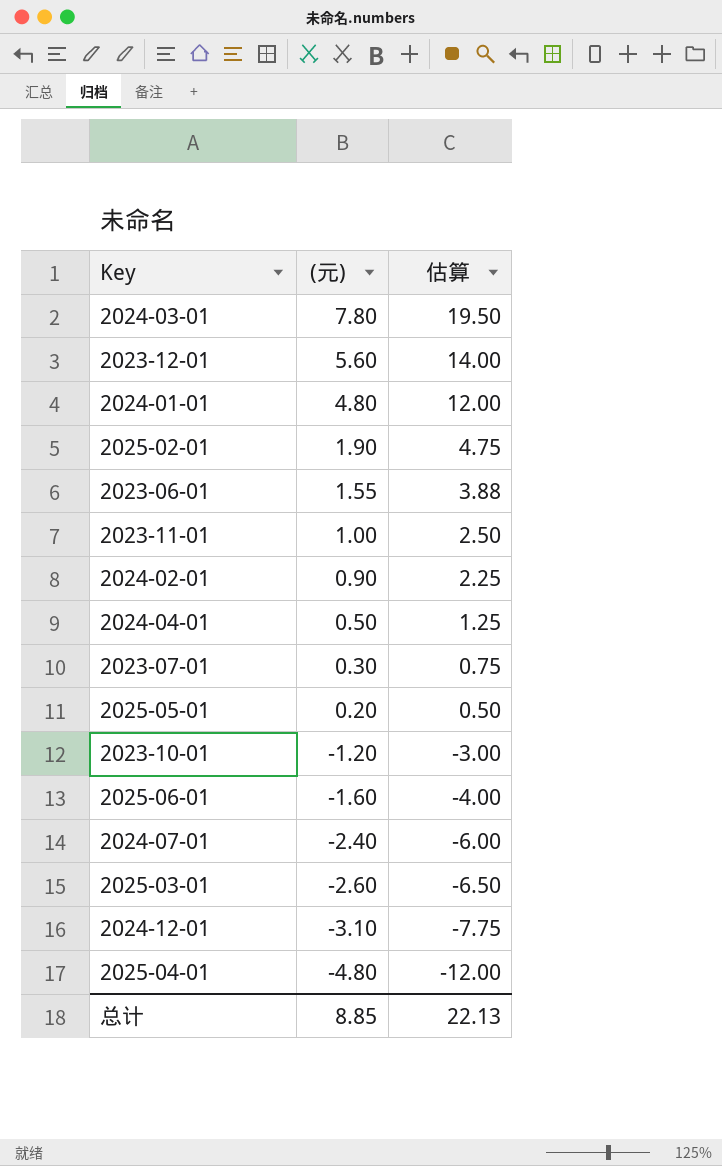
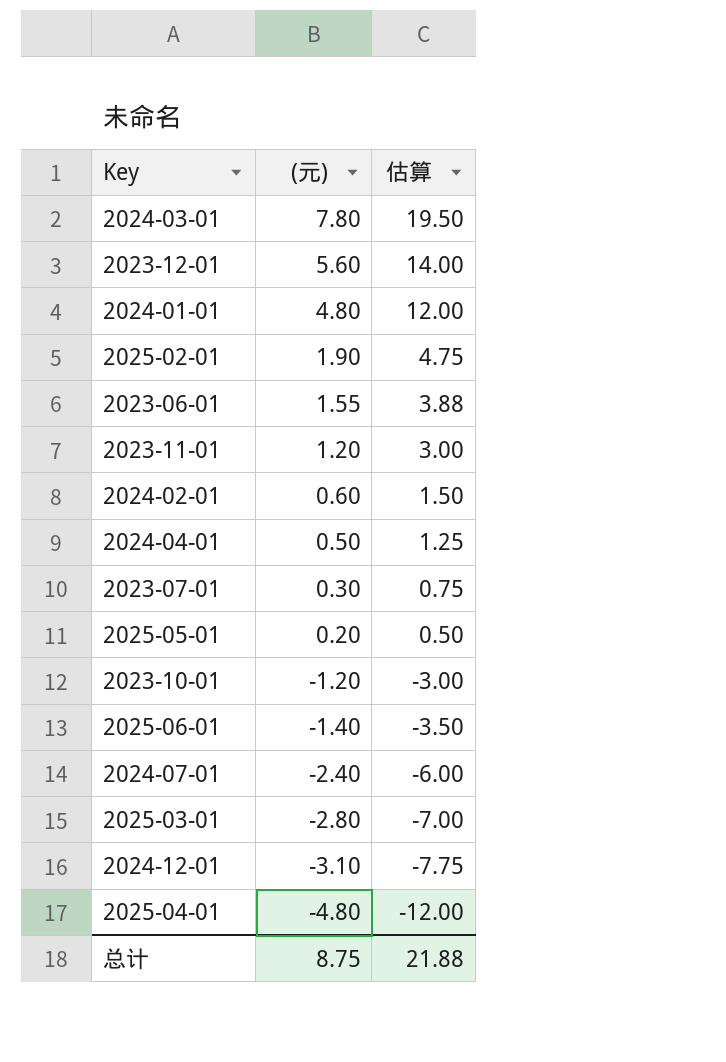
2023-11-01 | (元): 1.00 -> 1.20
2023-11-01 | 估算: 2.50 -> 3.00
2024-02-01 | (元): 0.90 -> 0.60
2024-02-01 | 估算: 2.25 -> 1.50
2025-06-01 | (元): -1.60 -> -1.40
2025-06-01 | 估算: -4.00 -> -3.50
2025-03-01 | (元): -2.60 -> -2.80
2025-03-01 | 估算: -6.50 -> -7.00
总计 | (元): 8.85 -> 8.75
总计 | 估算: 22.13 -> 21.88

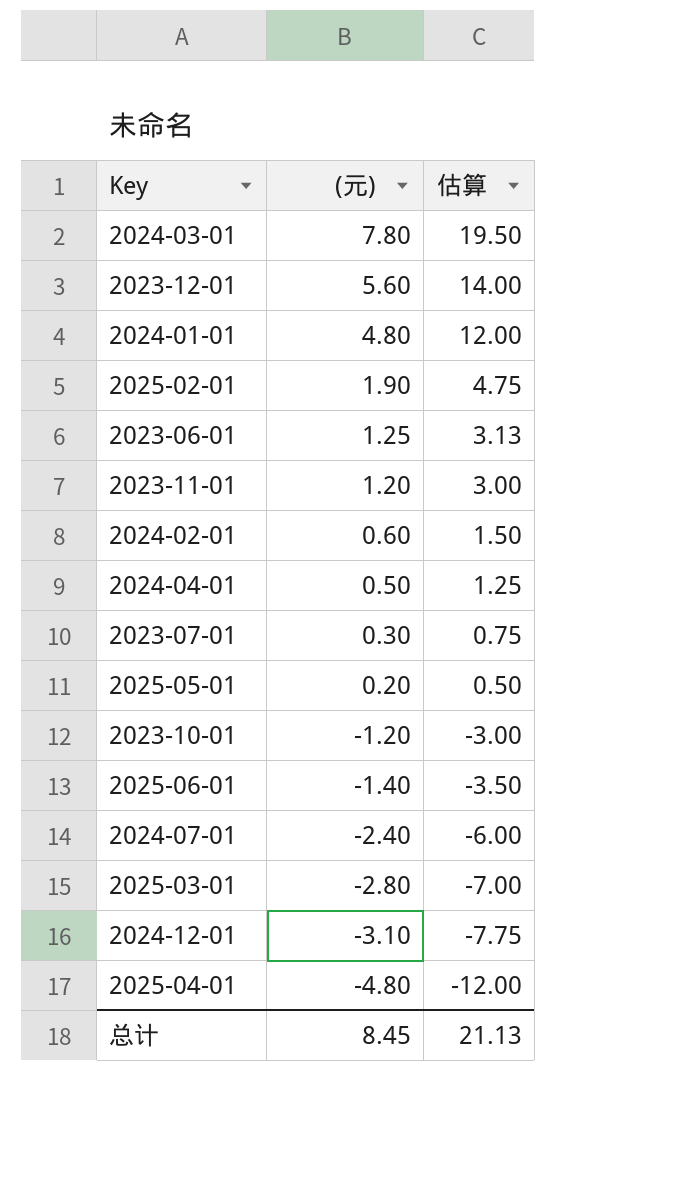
2023-06-01 | (元): 1.55 -> 1.25
2023-06-01 | 估算: 3.88 -> 3.13
总计 | (元): 8.75 -> 8.45
总计 | 估算: 21.88 -> 21.13

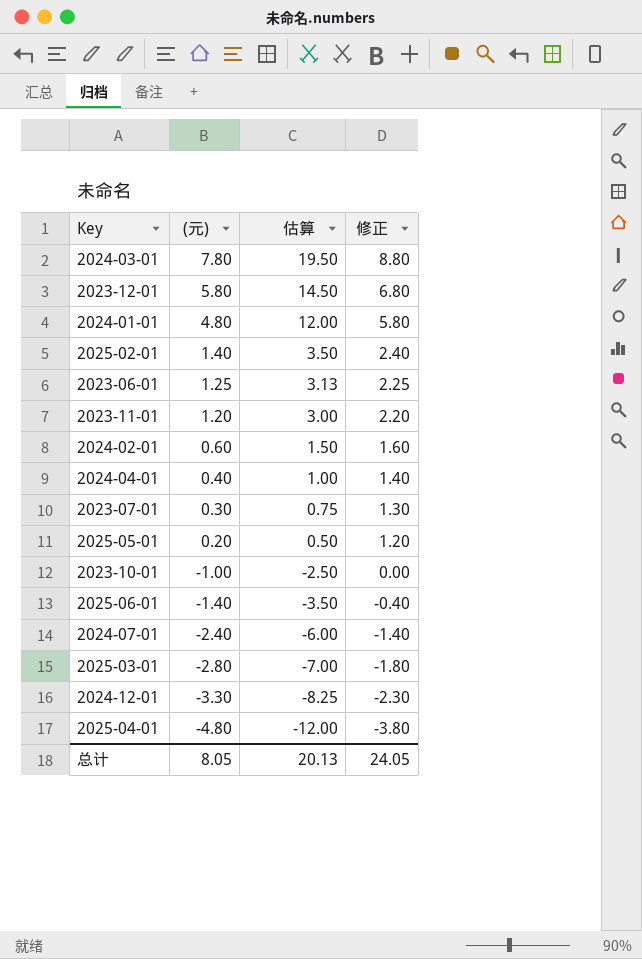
column 修正 | formula: none -> [(元)] + 1
2023-12-01 | (元): 5.60 -> 5.80
2023-12-01 | 估算: 14.00 -> 14.50
2025-02-01 | (元): 1.90 -> 1.40
2025-02-01 | 估算: 4.75 -> 3.50
2024-04-01 | (元): 0.50 -> 0.40
2024-04-01 | 估算: 1.25 -> 1.00
2023-10-01 | (元): -1.20 -> -1.00
2023-10-01 | 估算: -3.00 -> -2.50
2024-12-01 | (元): -3.10 -> -3.30
2024-12-01 | 估算: -7.75 -> -8.25
总计 | (元): 8.45 -> 8.05
总计 | 估算: 21.13 -> 20.13

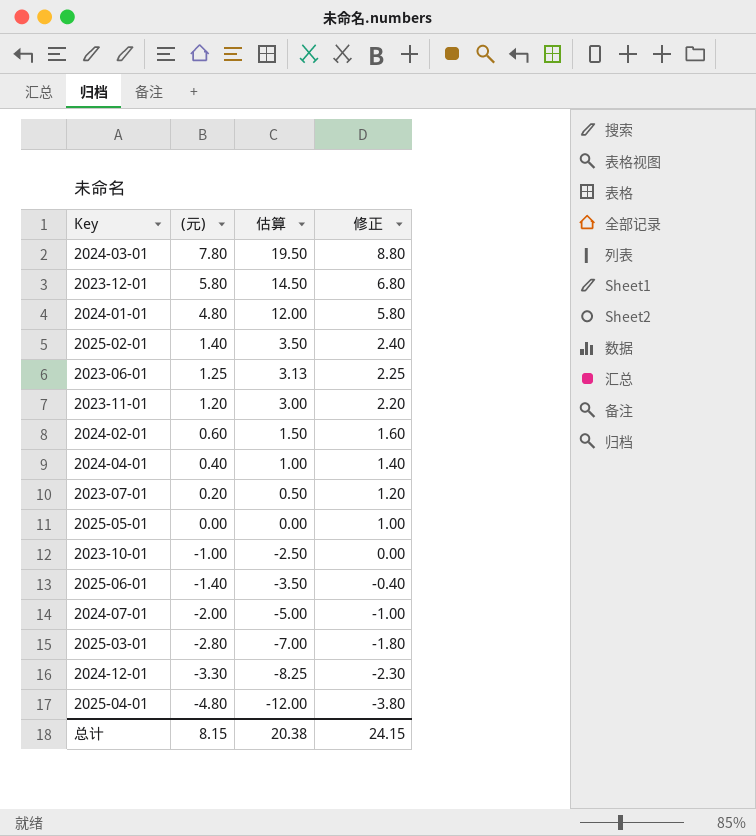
2023-07-01 | (元): 0.30 -> 0.20
2023-07-01 | 估算: 0.75 -> 0.50
2023-07-01 | 修正: 1.30 -> 1.20
2025-05-01 | (元): 0.20 -> 0.00
2025-05-01 | 估算: 0.50 -> 0.00
2025-05-01 | 修正: 1.20 -> 1.00
2024-07-01 | (元): -2.40 -> -2.00
2024-07-01 | 估算: -6.00 -> -5.00
2024-07-01 | 修正: -1.40 -> -1.00
总计 | (元): 8.05 -> 8.15
总计 | 估算: 20.13 -> 20.38
总计 | 修正: 24.05 -> 24.15

